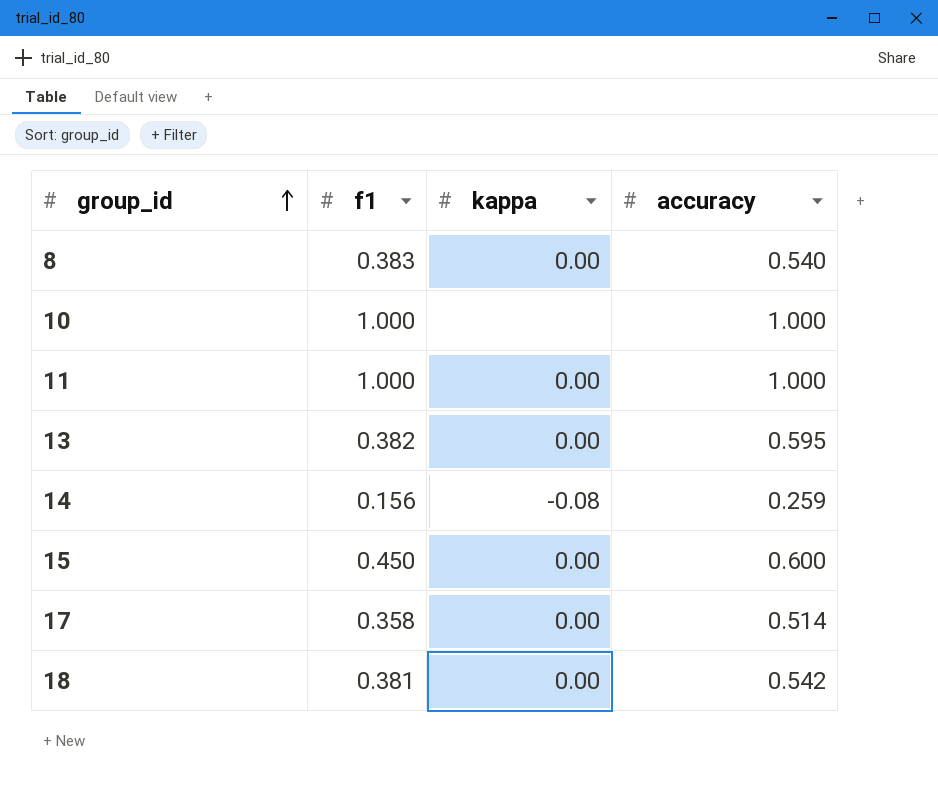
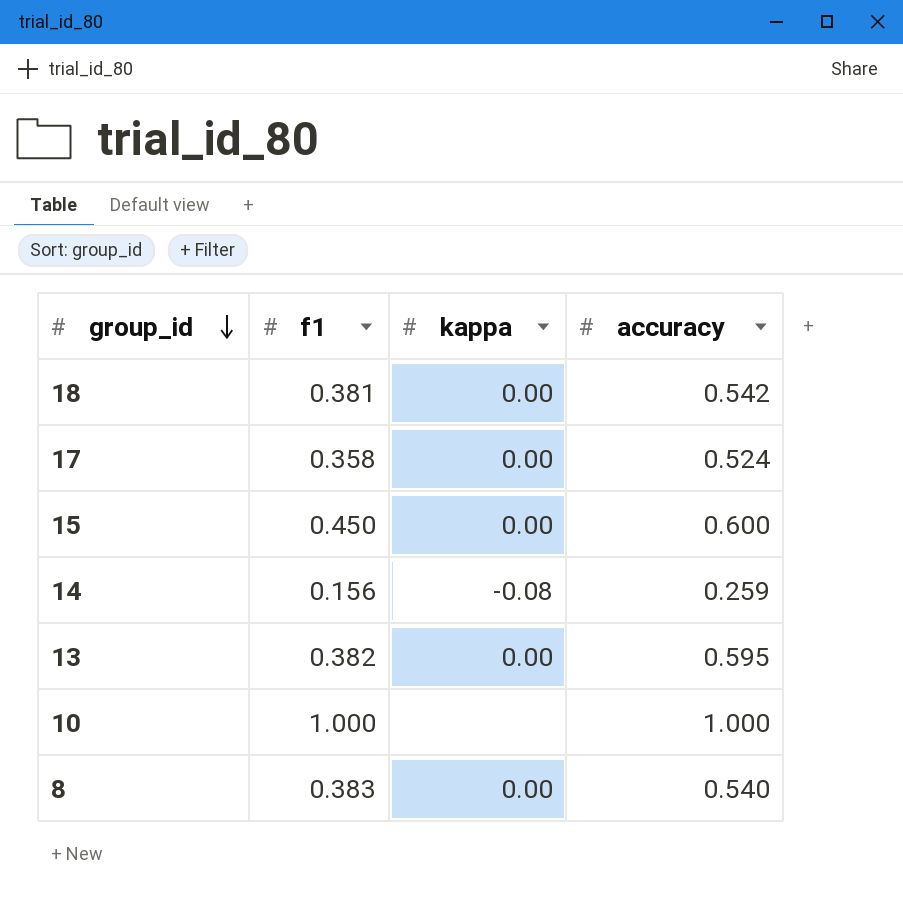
row order: group_id ascending -> group_id descending
row 11: 1.000 | 0.00 | 1.000 -> none
17 | accuracy: 0.514 -> 0.524

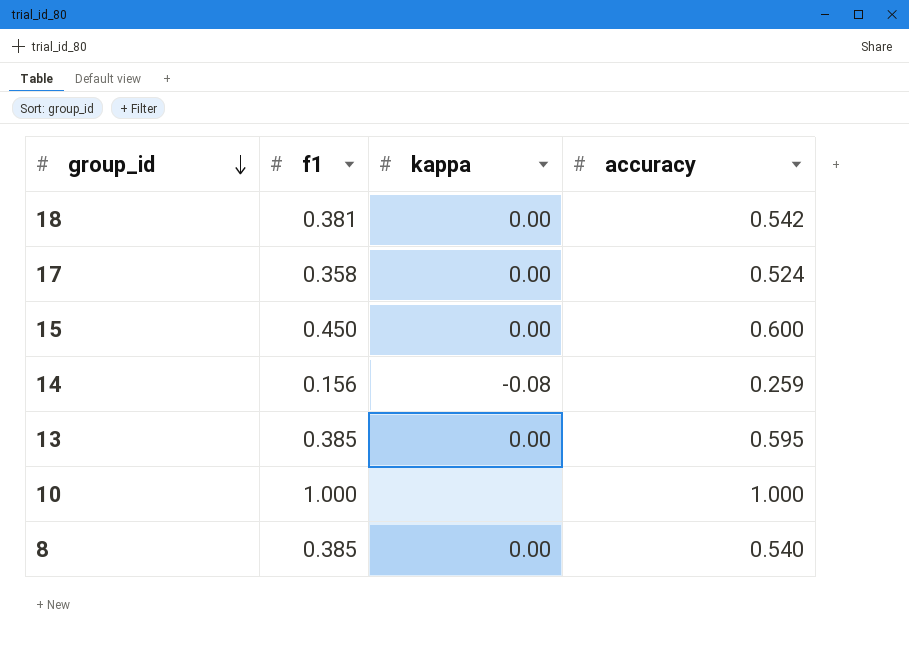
13 | f1: 0.382 -> 0.385
8 | f1: 0.383 -> 0.385

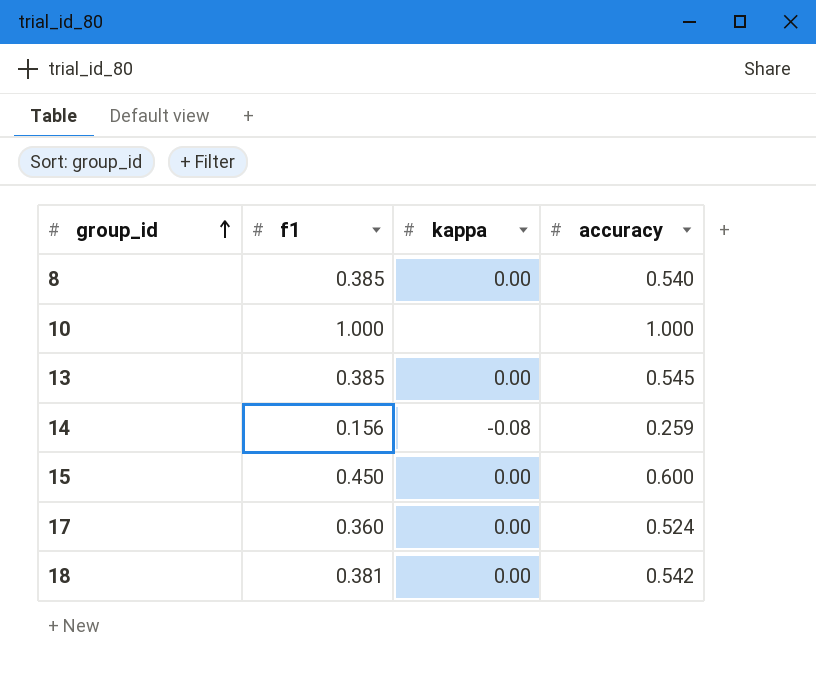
row order: group_id descending -> group_id ascending
13 | accuracy: 0.595 -> 0.545
17 | f1: 0.358 -> 0.360

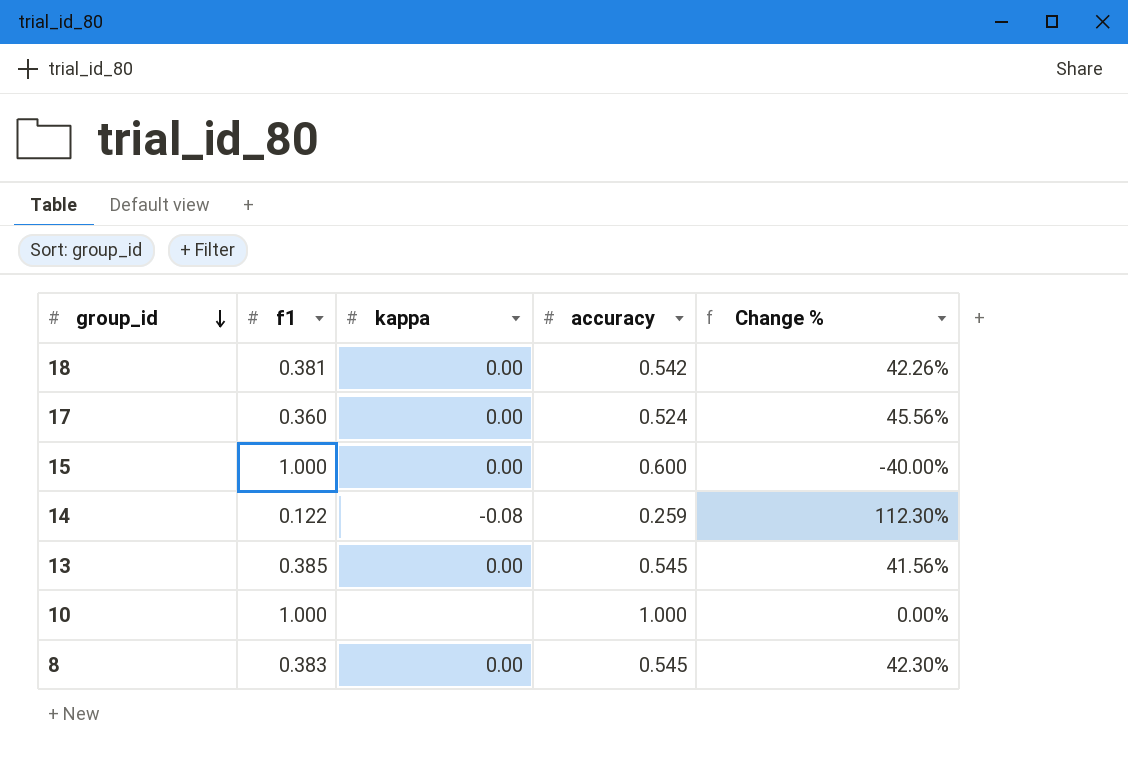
row order: group_id ascending -> group_id descending
column Change % | formula: none -> ([accuracy] - [f1]) / [f1]
15 | f1: 0.450 -> 1.000
14 | f1: 0.156 -> 0.122
8 | f1: 0.385 -> 0.383
8 | accuracy: 0.540 -> 0.545

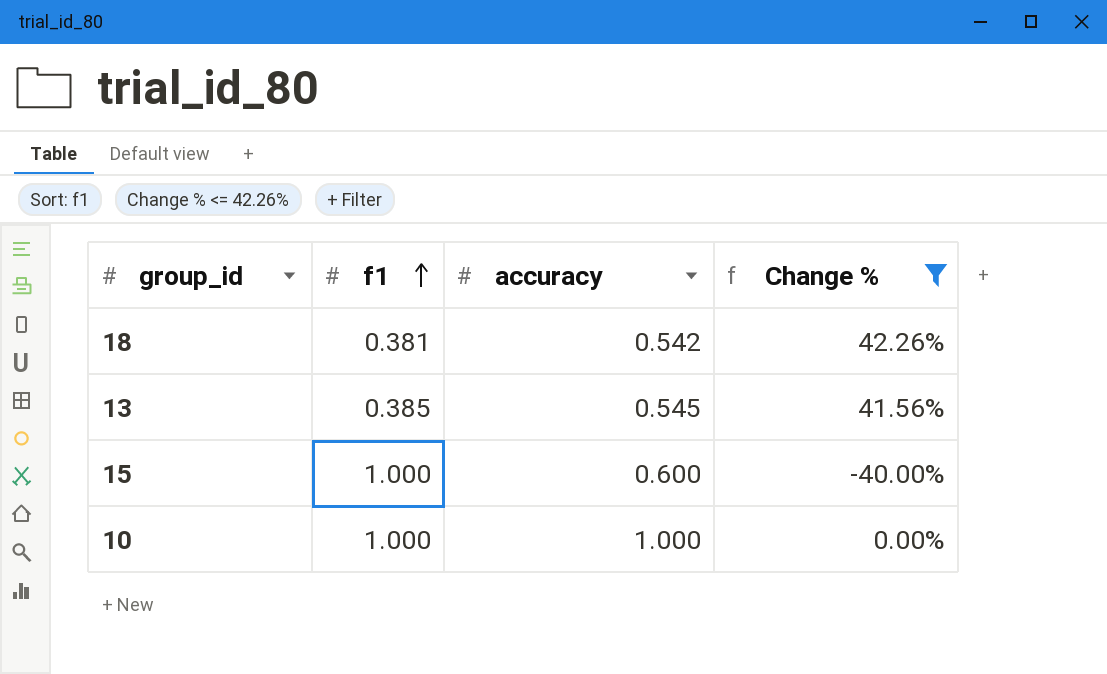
filter: none -> Change % <= 42.26%
row order: group_id descending -> f1 ascending
column kappa | position: 3 -> none

